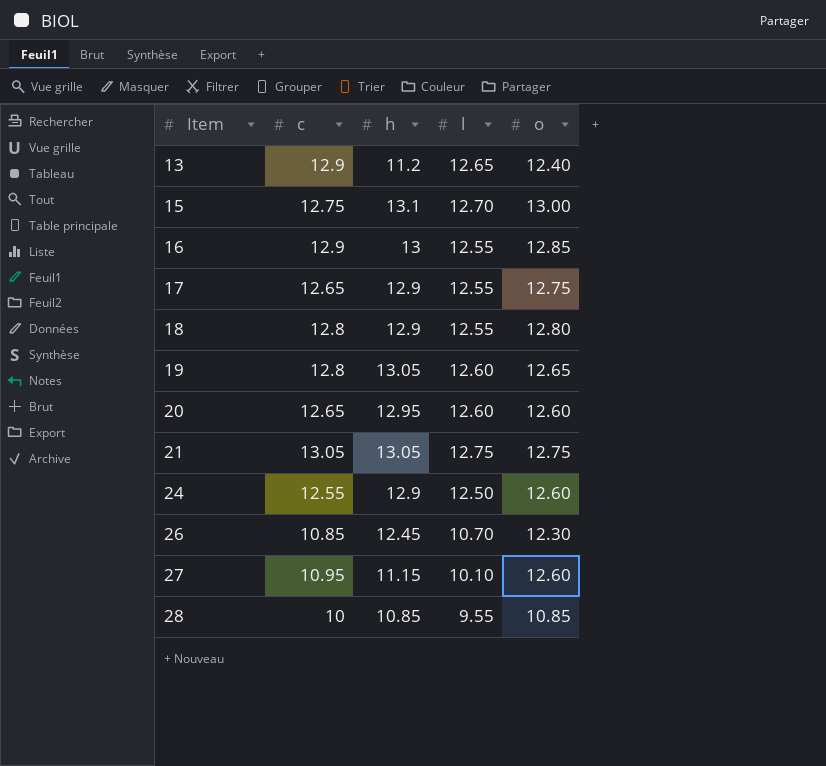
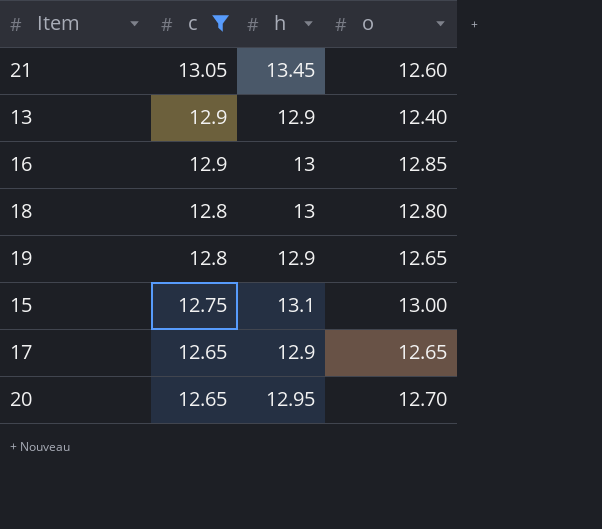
filter: none -> c >= 12.65
row order: Item ascending -> c descending
column l | position: 4 -> none
21 | h: 13.05 -> 13.45
21 | o: 12.75 -> 12.60
13 | h: 11.2 -> 12.9
18 | h: 12.9 -> 13
19 | h: 13.05 -> 12.9
17 | o: 12.75 -> 12.65
20 | o: 12.60 -> 12.70

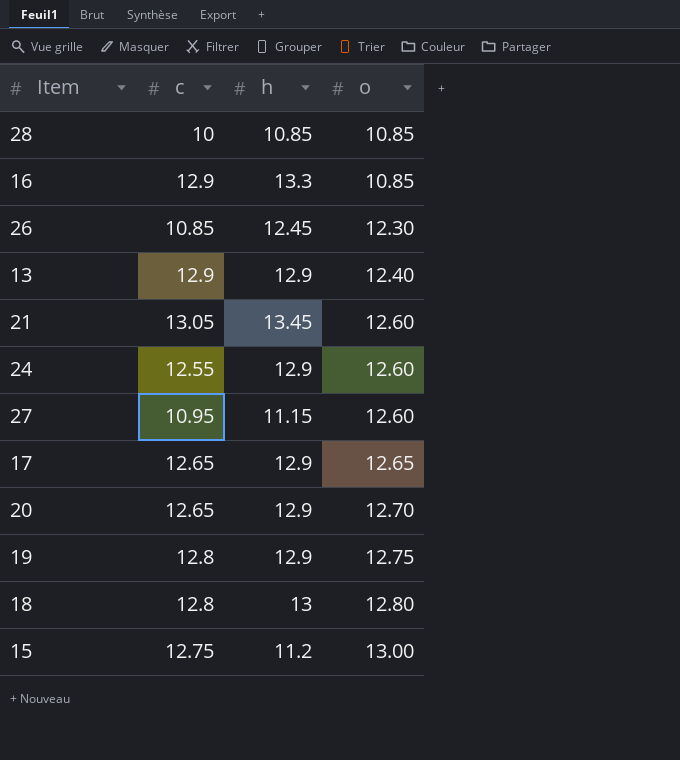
filter: c >= 12.65 -> none
row order: c descending -> o ascending
16 | h: 13 -> 13.3
16 | o: 12.85 -> 10.85
20 | h: 12.95 -> 12.9
19 | o: 12.65 -> 12.75
15 | h: 13.1 -> 11.2

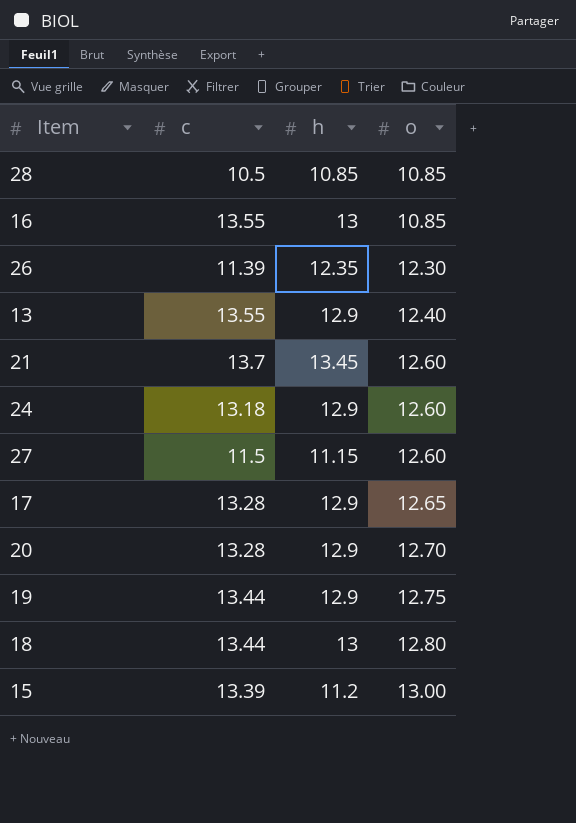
28 | c: 10 -> 10.5
16 | c: 12.9 -> 13.55
16 | h: 13.3 -> 13
26 | c: 10.85 -> 11.39
26 | h: 12.45 -> 12.35
13 | c: 12.9 -> 13.55
21 | c: 13.05 -> 13.7
24 | c: 12.55 -> 13.18
27 | c: 10.95 -> 11.5
17 | c: 12.65 -> 13.28
20 | c: 12.65 -> 13.28
19 | c: 12.8 -> 13.44
18 | c: 12.8 -> 13.44
15 | c: 12.75 -> 13.39

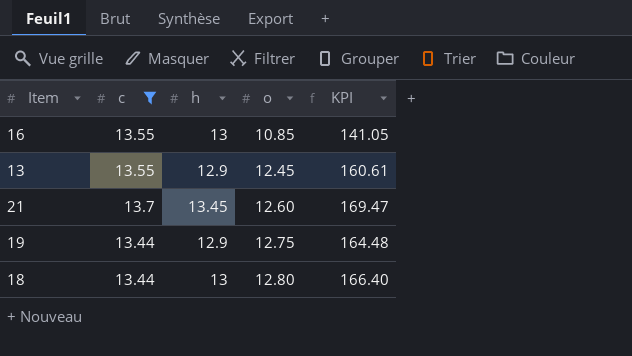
filter: none -> c >= 13.44
column KPI | formula: none -> [h] * [o]
13 | o: 12.40 -> 12.45

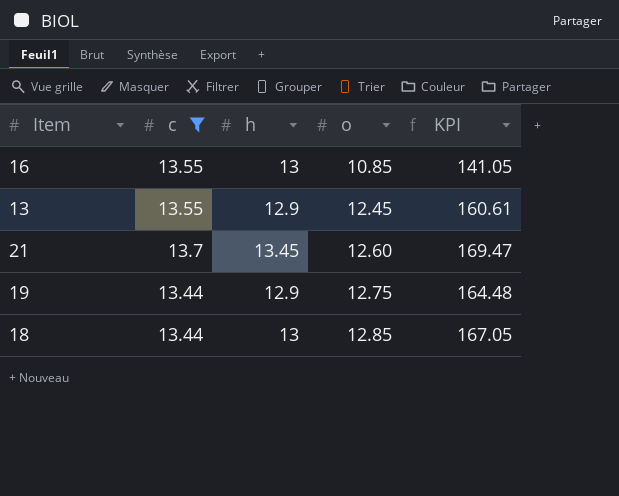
18 | o: 12.80 -> 12.85
18 | KPI: 166.40 -> 167.05

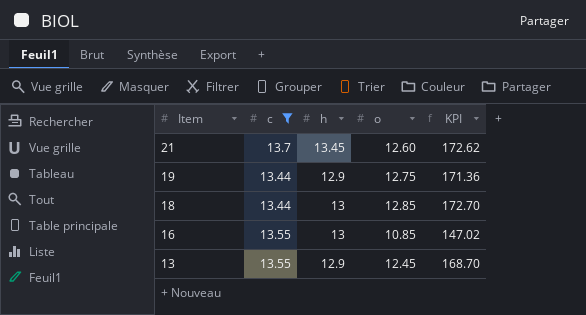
row order: o ascending -> Item descending
column KPI | formula: [h] * [o] -> [c] * [o]

